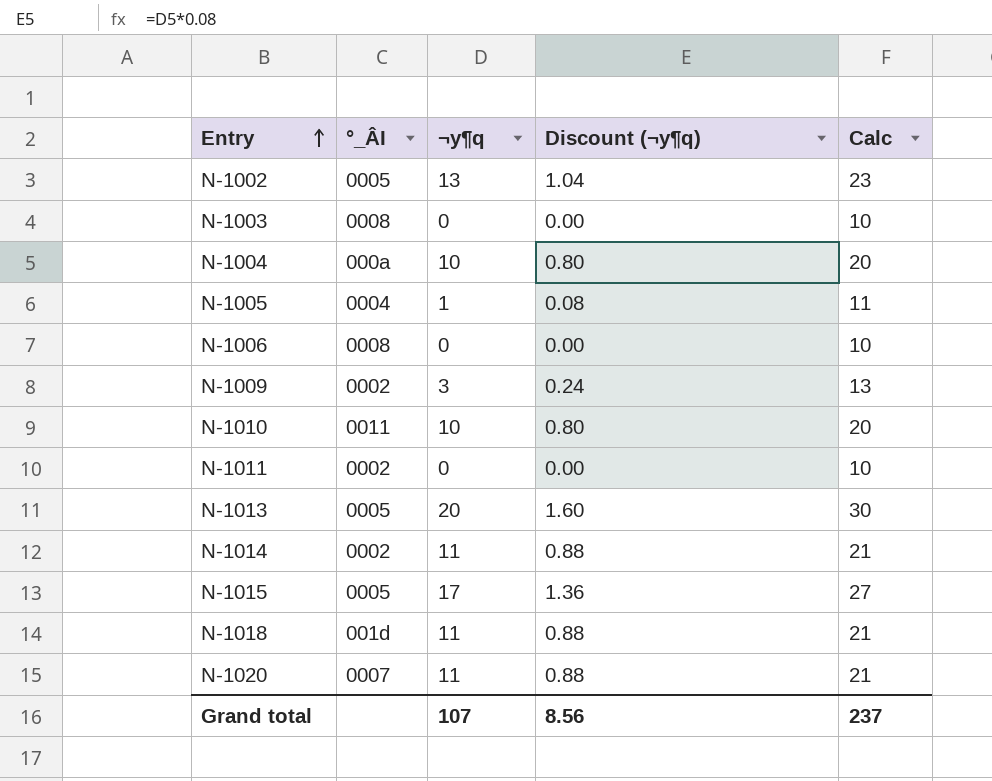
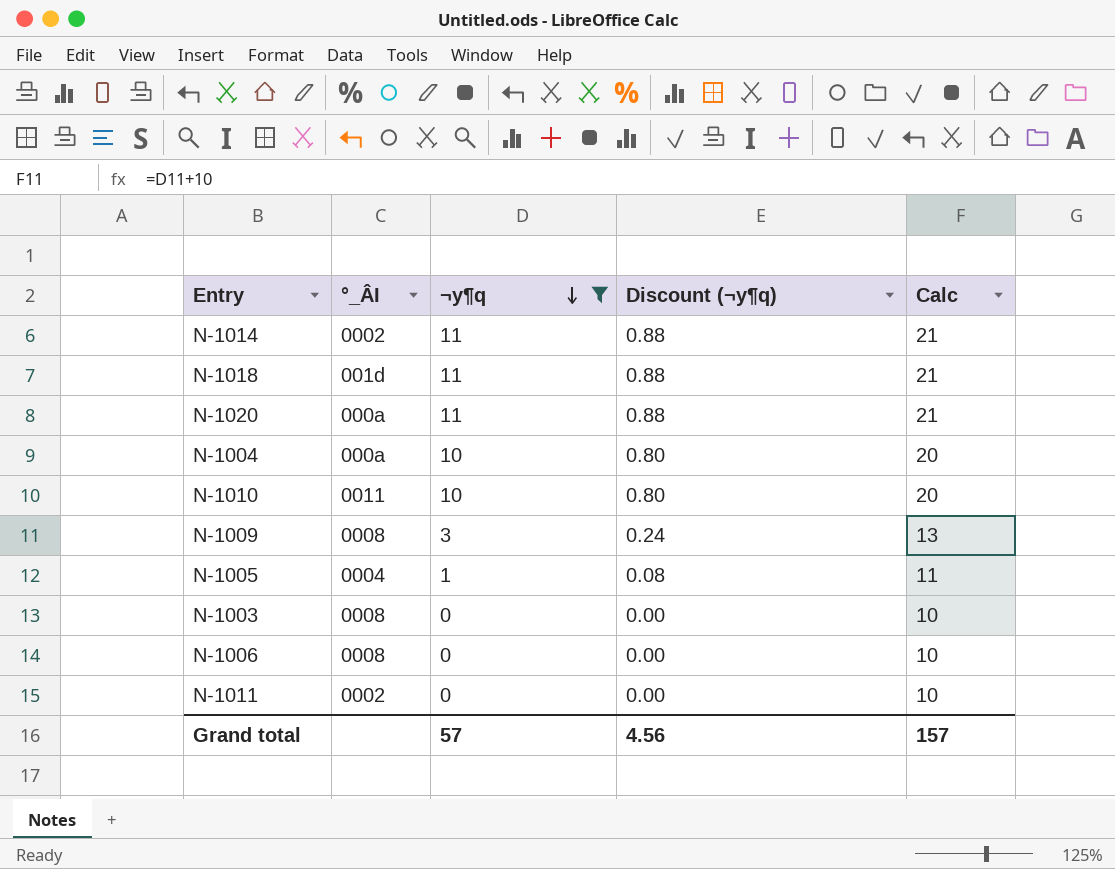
filter: none -> ¬y¶q <= 11
row order: Entry ascending -> ¬y¶q descending
N-1020 | °_ÂI: 0007 -> 000a
N-1009 | °_ÂI: 0002 -> 0008
Grand total | ¬y¶q: 107 -> 57
Grand total | Discount (¬y¶q): 8.56 -> 4.56
Grand total | Calc: 237 -> 157

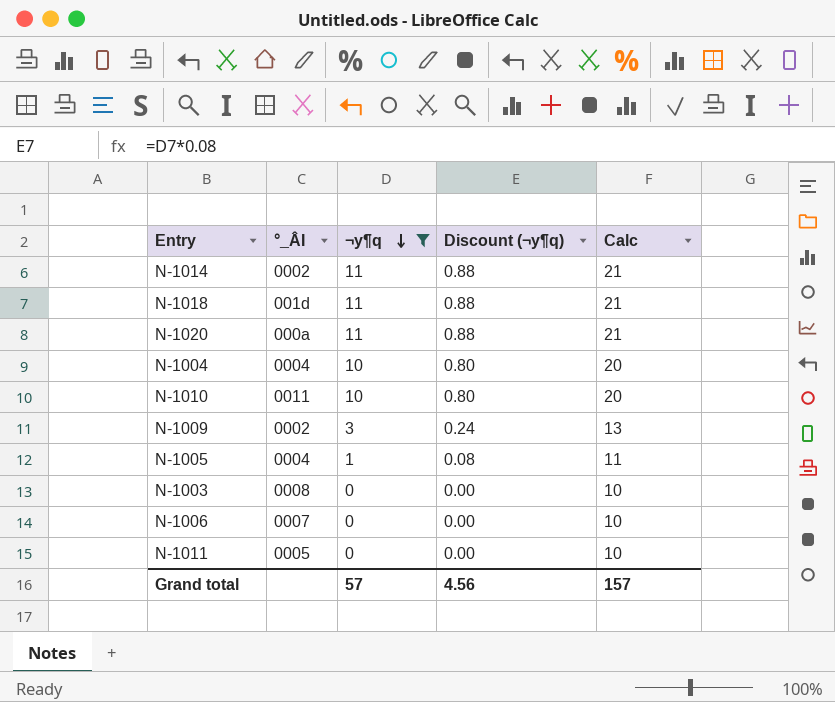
N-1004 | °_ÂI: 000a -> 0004
N-1009 | °_ÂI: 0008 -> 0002
N-1006 | °_ÂI: 0008 -> 0007
N-1011 | °_ÂI: 0002 -> 0005

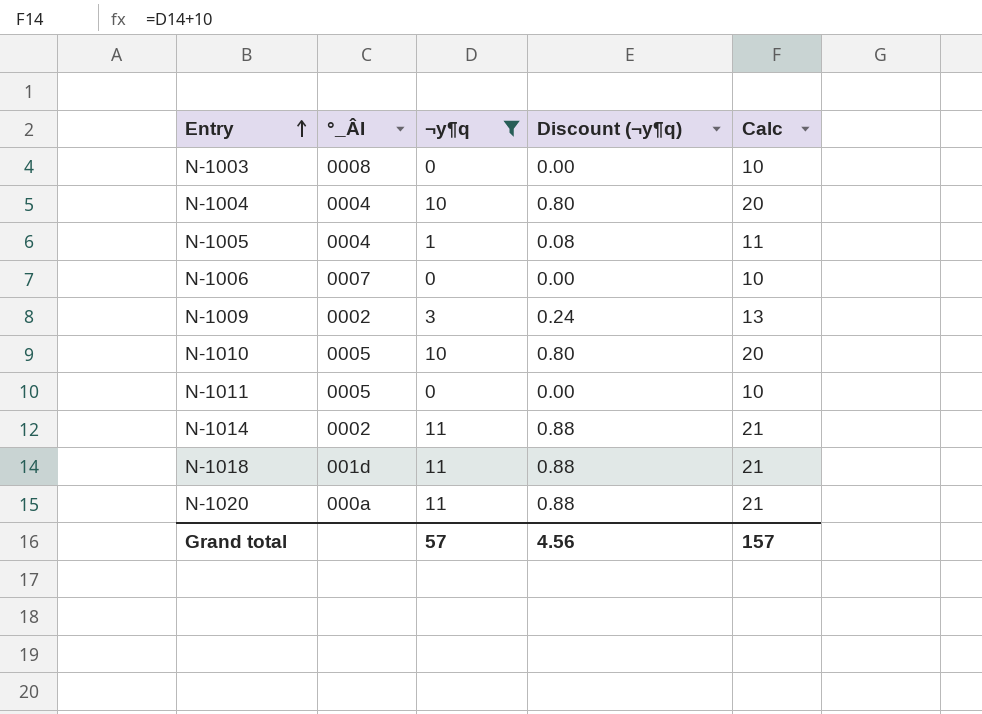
row order: ¬y¶q descending -> Entry ascending
N-1010 | °_ÂI: 0011 -> 0005

